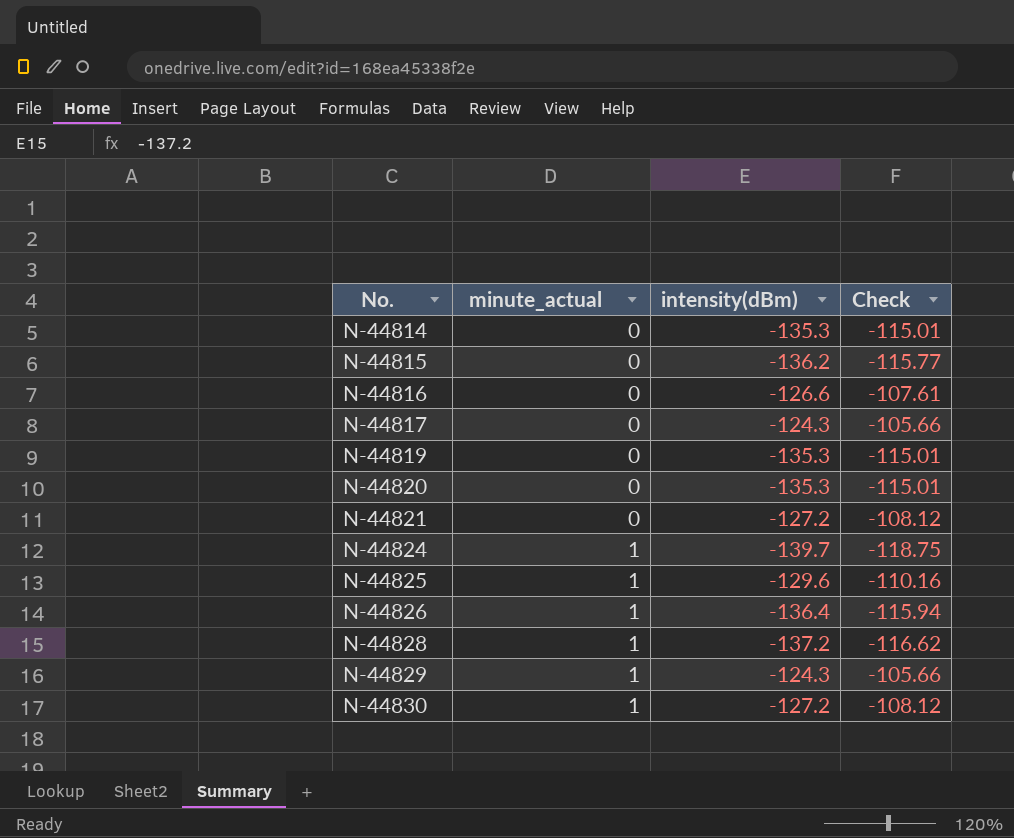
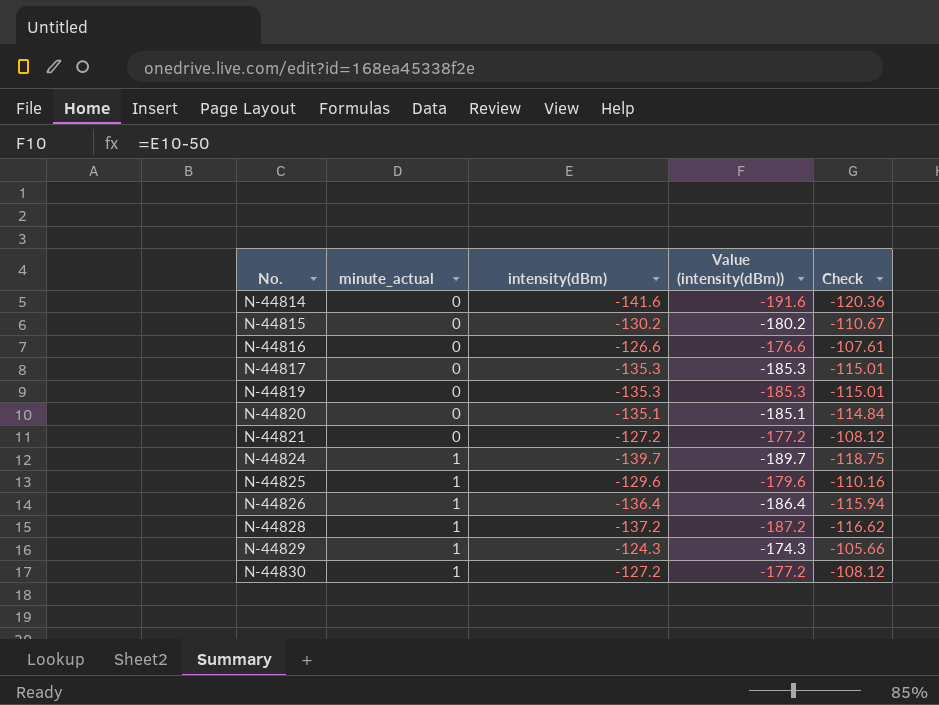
column Value (intensity(dBm)) | formula: none -> [intensity(dBm)] - 50
N-44814 | intensity(dBm): -135.3 -> -141.6
N-44814 | Check: -115.01 -> -120.36
N-44815 | intensity(dBm): -136.2 -> -130.2
N-44815 | Check: -115.77 -> -110.67
N-44817 | intensity(dBm): -124.3 -> -135.3
N-44817 | Check: -105.66 -> -115.01
N-44820 | intensity(dBm): -135.3 -> -135.1
N-44820 | Check: -115.01 -> -114.84

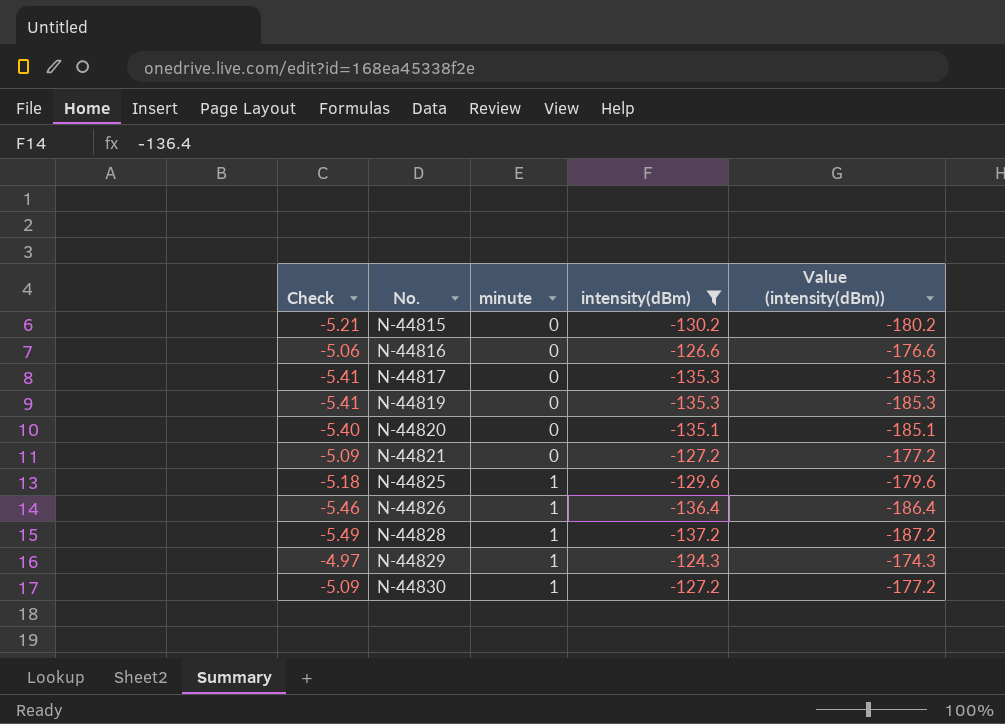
filter: none -> intensity(dBm) >= -137.2
column Check | formula: [intensity(dBm)] * 0.85 -> [intensity(dBm)] * 0.04
column Check | position: 5 -> 1
column name: minute_actual -> minute

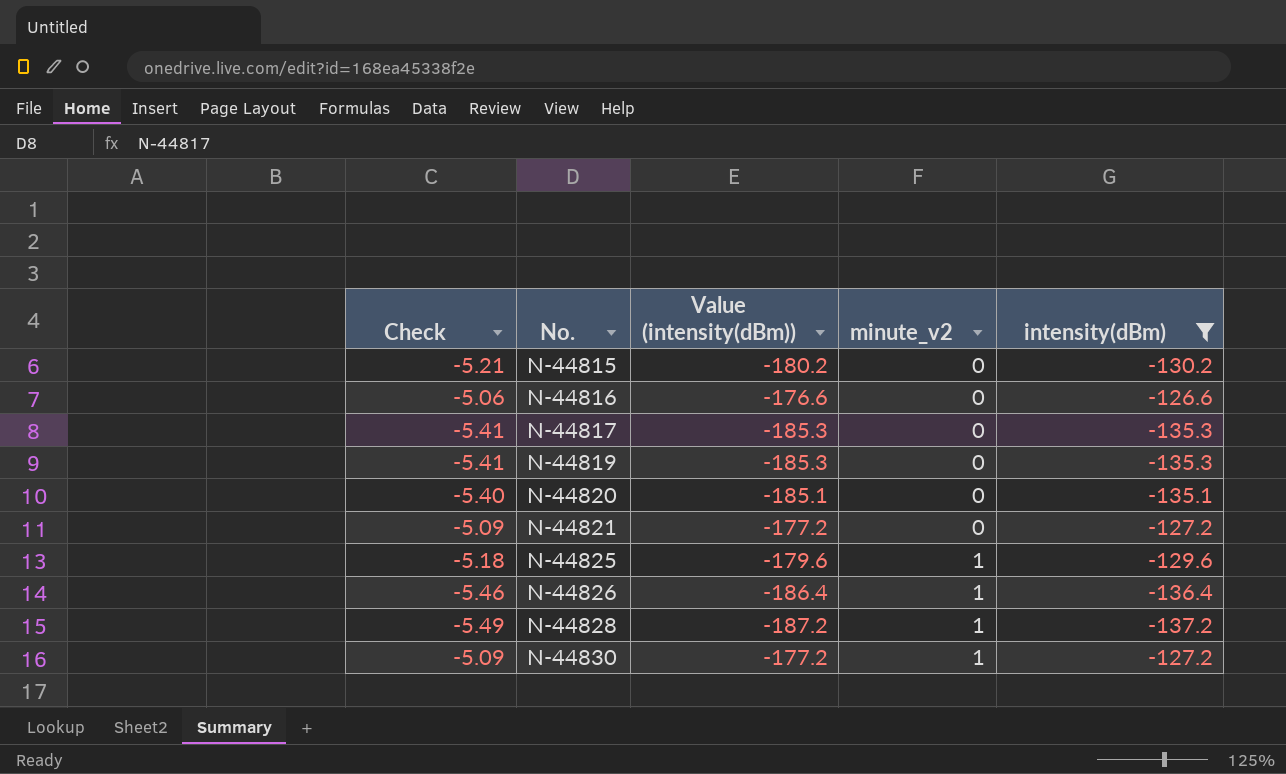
column Value (intensity(dBm)) | position: 5 -> 3
column name: minute -> minute_v2
row N-44829: -4.97 | 1 | -124.3 | -174.3 -> none

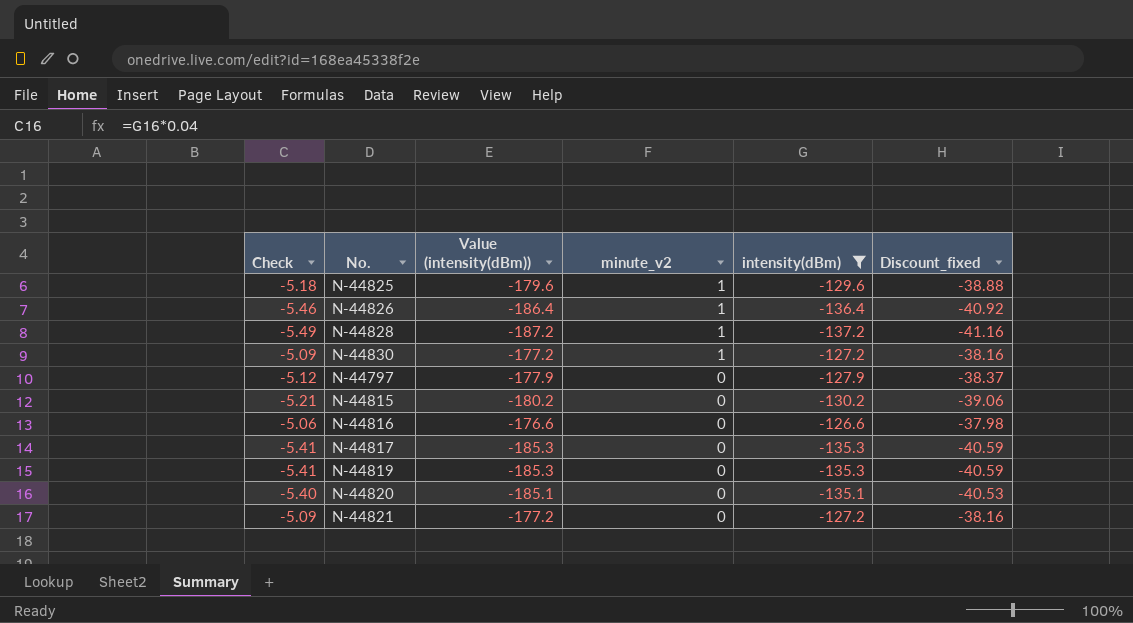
row order: No. ascending -> minute_v2 descending
column Discount_fixed | formula: none -> [intensity(dBm)] * 0.3
row N-44797: none -> -5.12 | -177.9 | 0 | -127.9 | -38.37

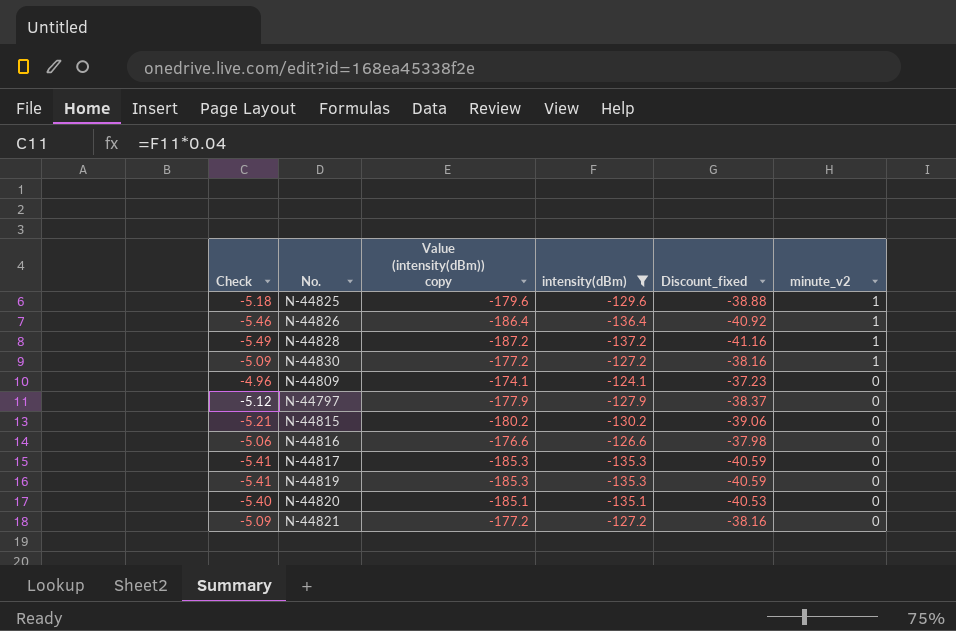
column name: Value (intensity(dBm)) -> Value (intensity(dBm)) copy
column minute_v2 | position: 4 -> 6
row N-44809: none -> -4.96 | -174.1 | -124.1 | -37.23 | 0

